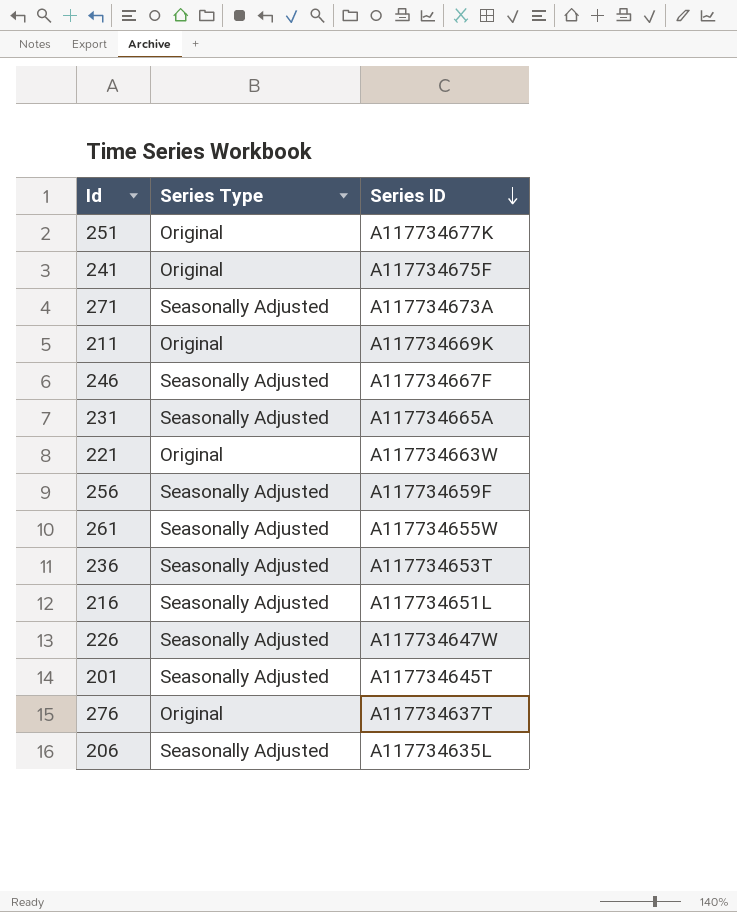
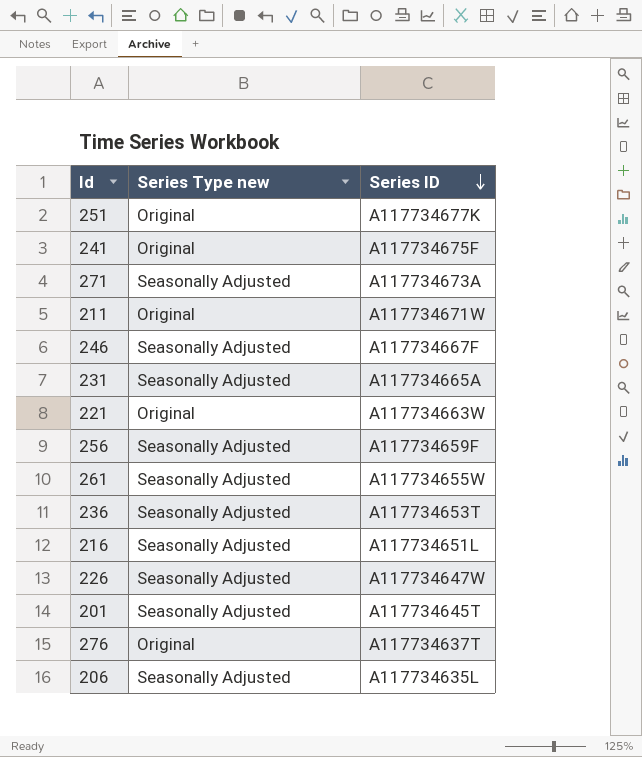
column name: Series Type -> Series Type new
211 | Series ID: A117734669K -> A117734671W

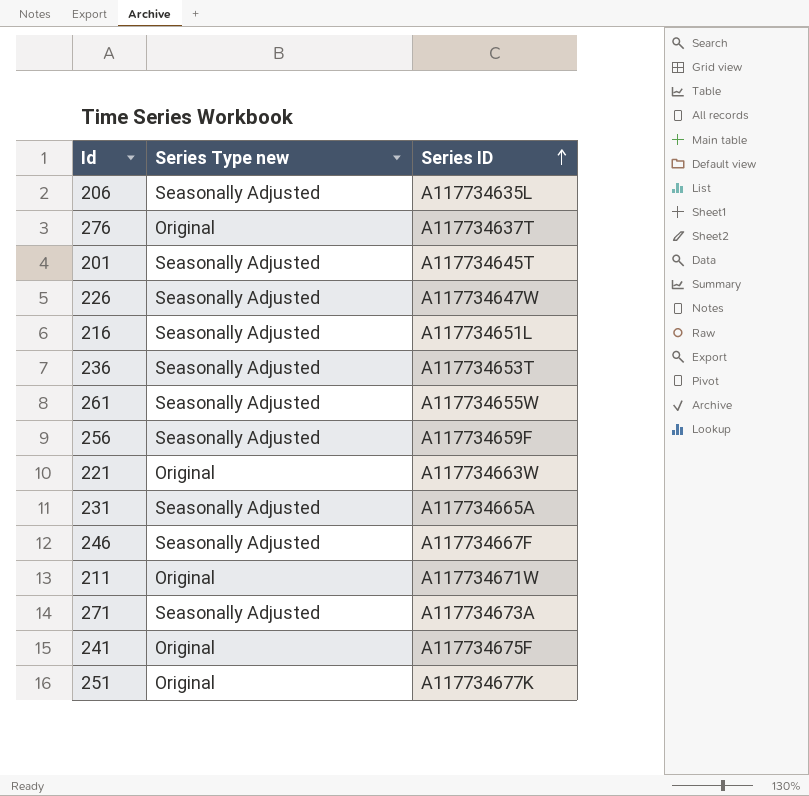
row order: Series ID descending -> Series ID ascending

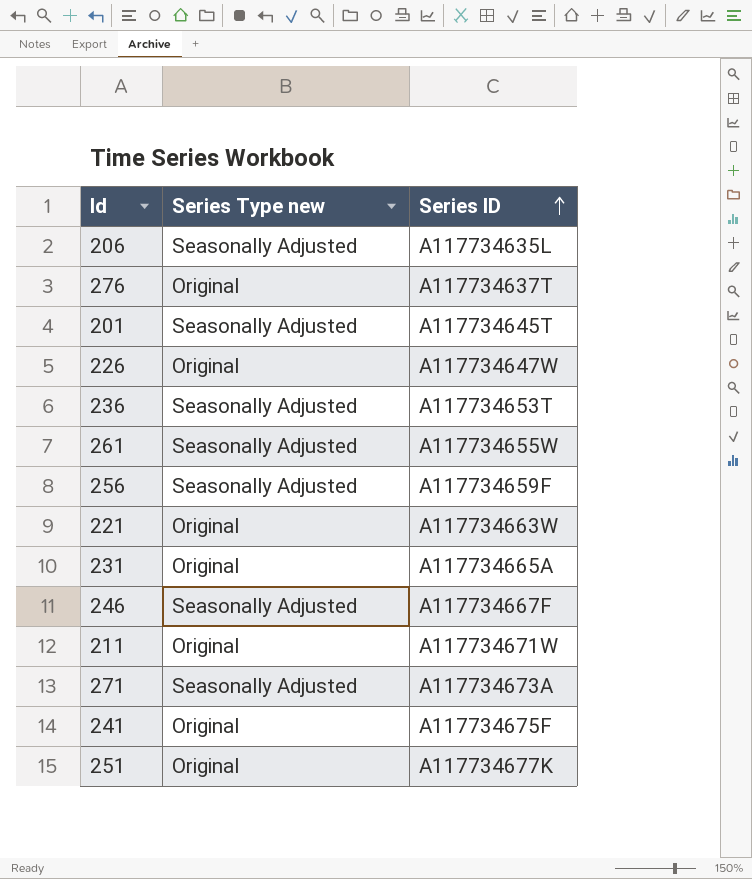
row 216: Seasonally Adjusted | A117734651L -> none
226 | Series Type new: Seasonally Adjusted -> Original
231 | Series Type new: Seasonally Adjusted -> Original

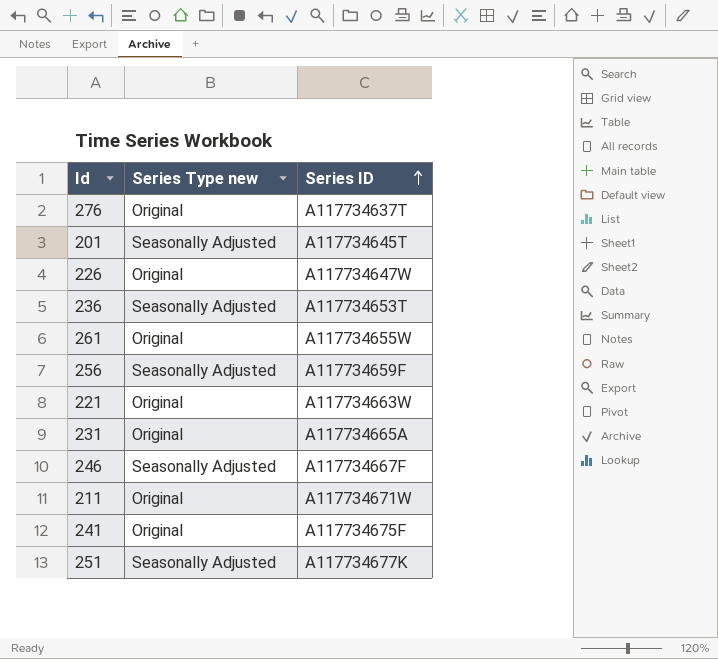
row 206: Seasonally Adjusted | A117734635L -> none
row 271: Seasonally Adjusted | A117734673A -> none
261 | Series Type new: Seasonally Adjusted -> Original
251 | Series Type new: Original -> Seasonally Adjusted

